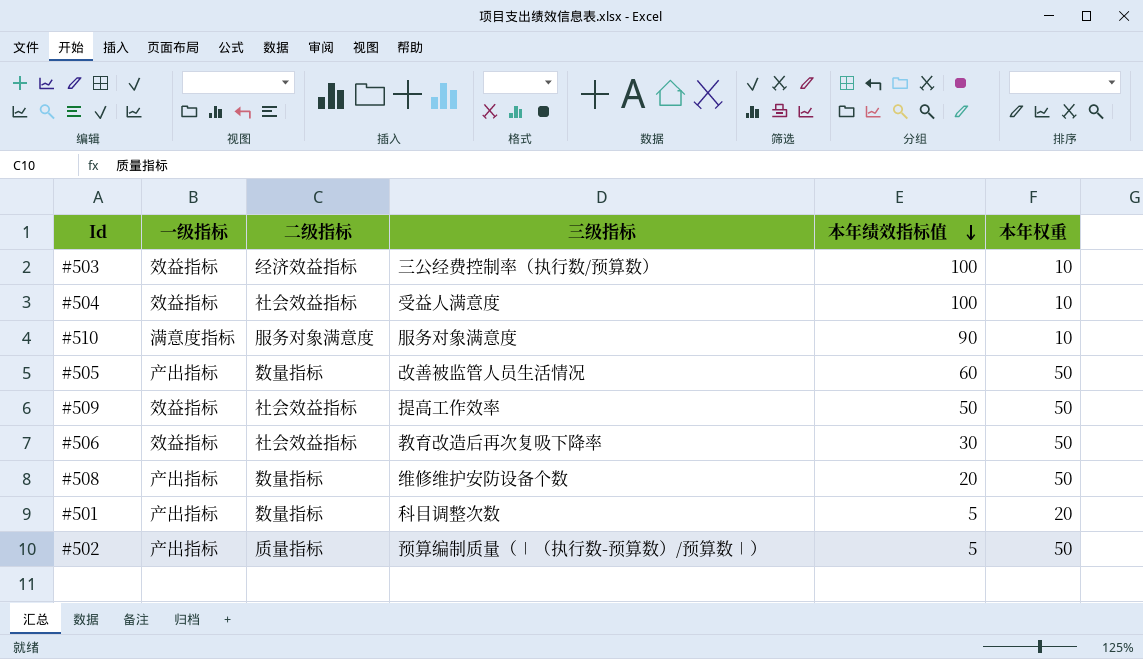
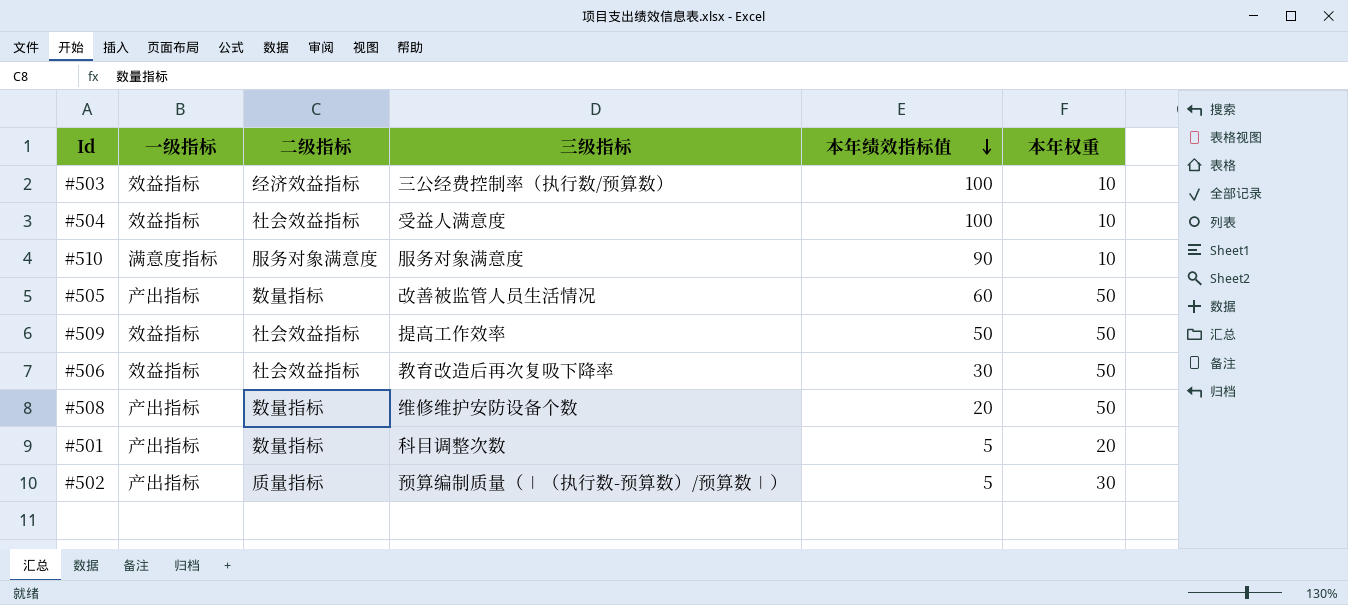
#502 | 本年权重: 50 -> 30

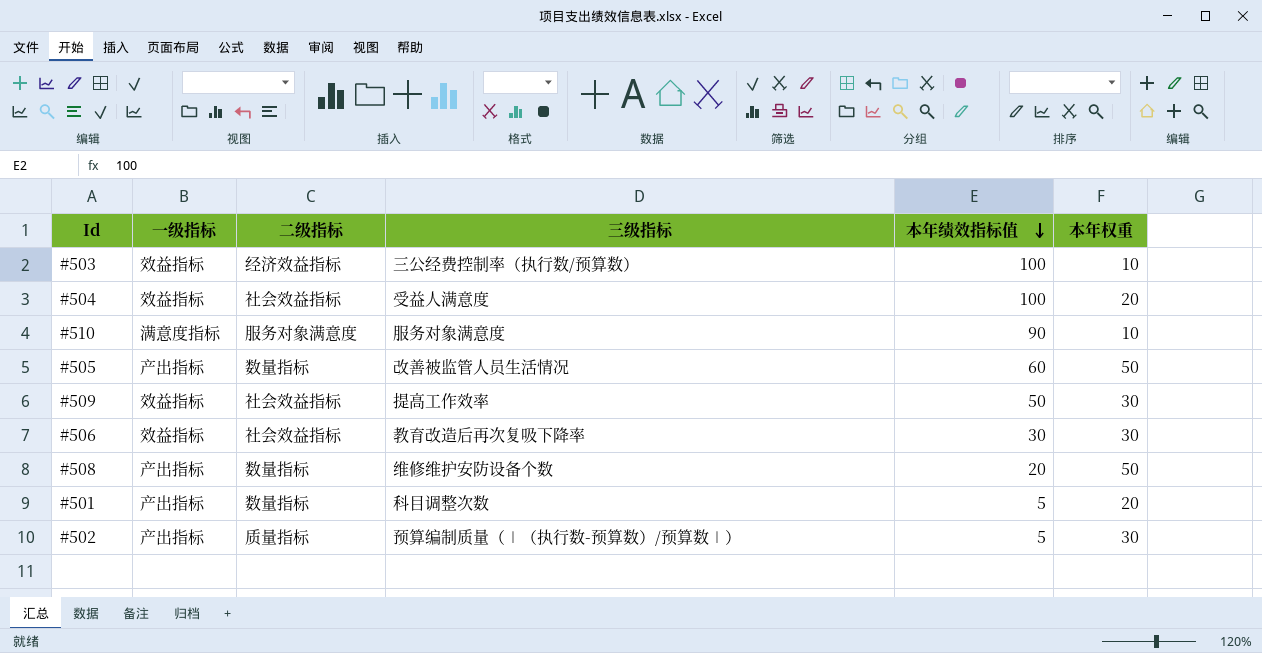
#504 | 本年权重: 10 -> 20
#509 | 本年权重: 50 -> 30
#506 | 本年权重: 50 -> 30

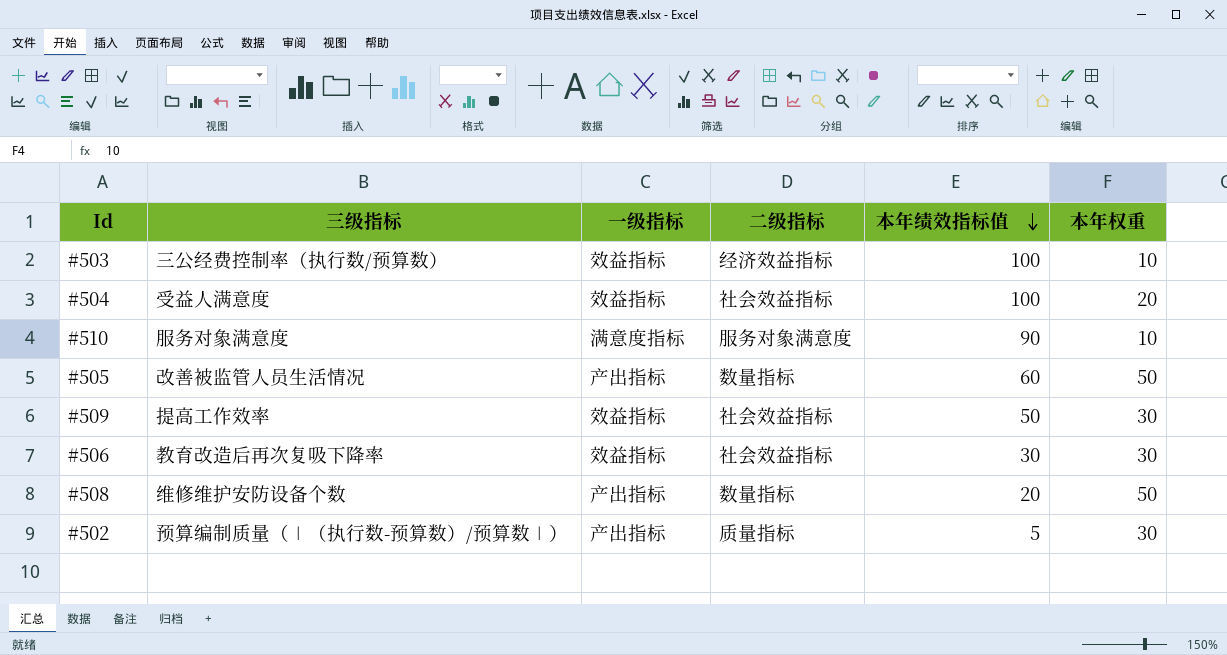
column 三级指标 | position: 4 -> 2
row #501: 产出指标 | 数量指标 | 科目调整次数 | 5 | 20 -> none

